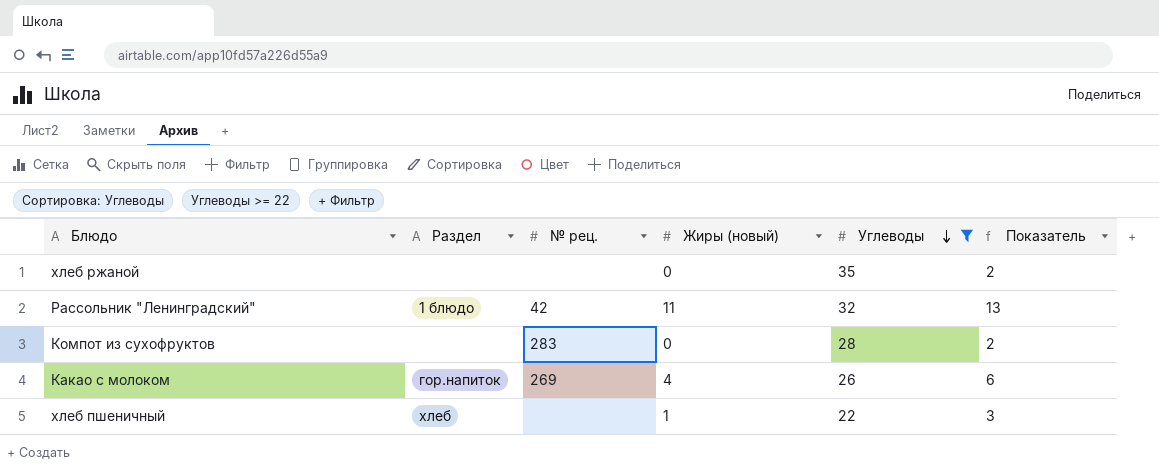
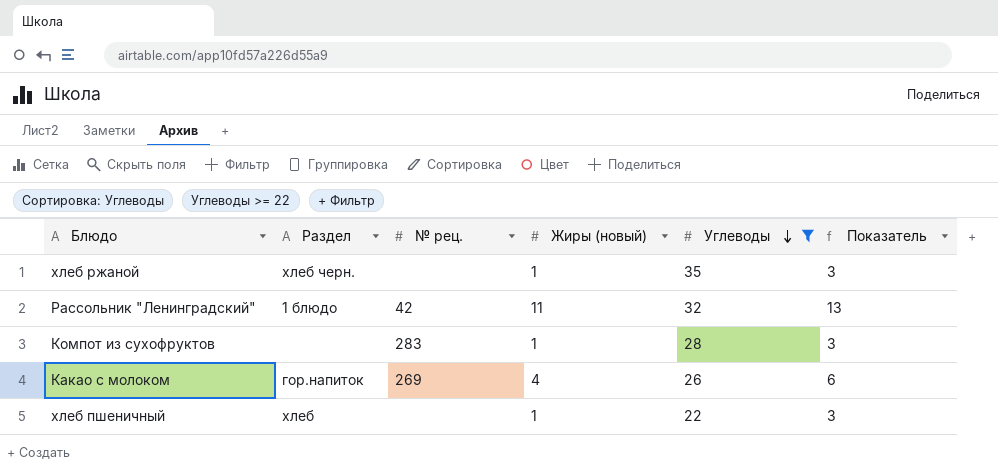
хлеб ржаной | Раздел: none -> хлеб черн.
хлеб ржаной | Жиры (новый): 0 -> 1
хлеб ржаной | Показатель: 2 -> 3
Компот из сухофруктов | Жиры (новый): 0 -> 1
Компот из сухофруктов | Показатель: 2 -> 3

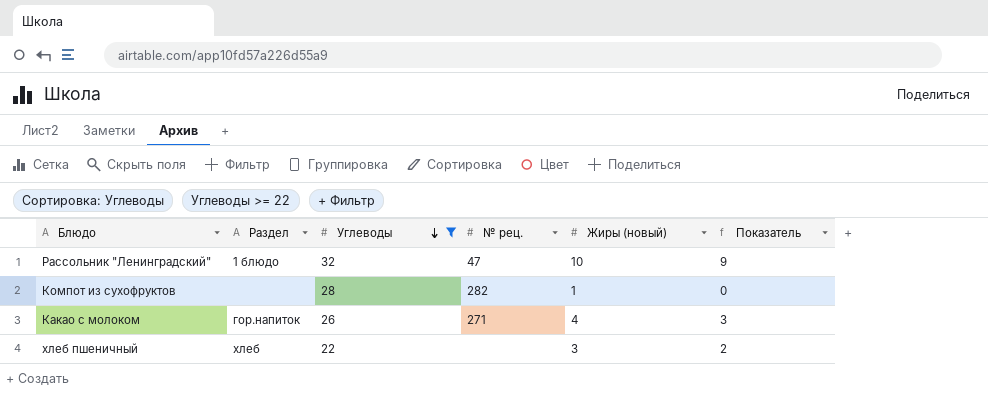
column Углеводы | position: 5 -> 3
column Показатель | formula: [Жиры (новый)] + 2 -> [Жиры (новый)] - 1
row хлеб ржаной: хлеб черн. | none | 1 | 35 | 3 -> none
Рассольник "Ленинградский" | № рец.: 42 -> 47
Рассольник "Ленинградский" | Жиры (новый): 11 -> 10
Компот из сухофруктов | № рец.: 283 -> 282
Какао с молоком | № рец.: 269 -> 271
хлеб пшеничный | Жиры (новый): 1 -> 3

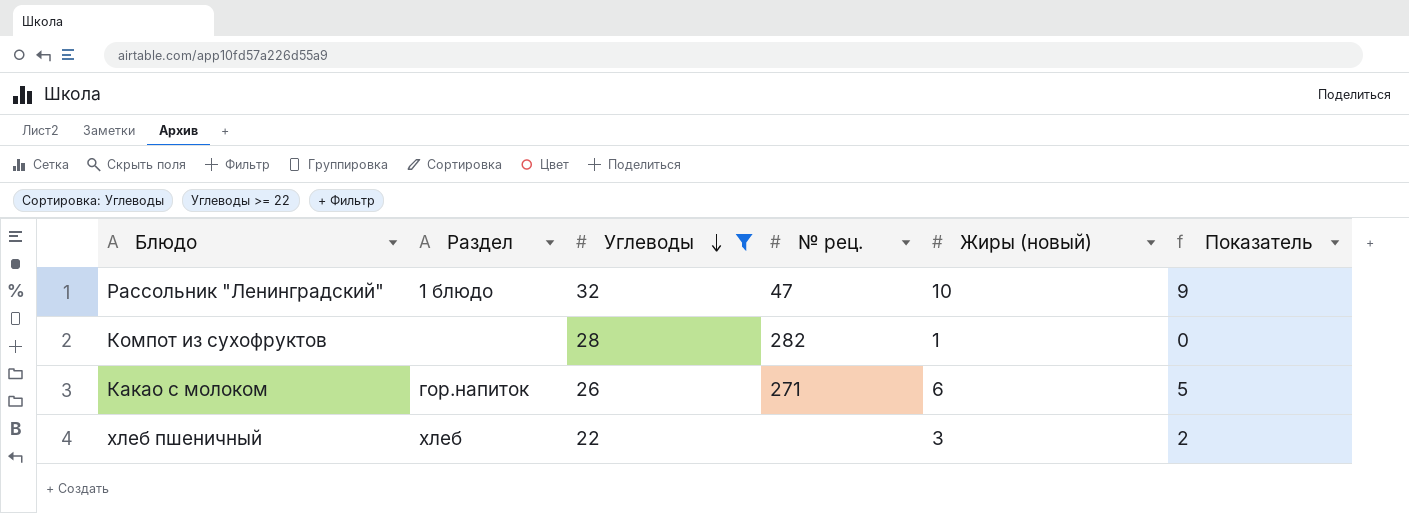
Какао с молоком | Жиры (новый): 4 -> 6
Какао с молоком | Показатель: 3 -> 5

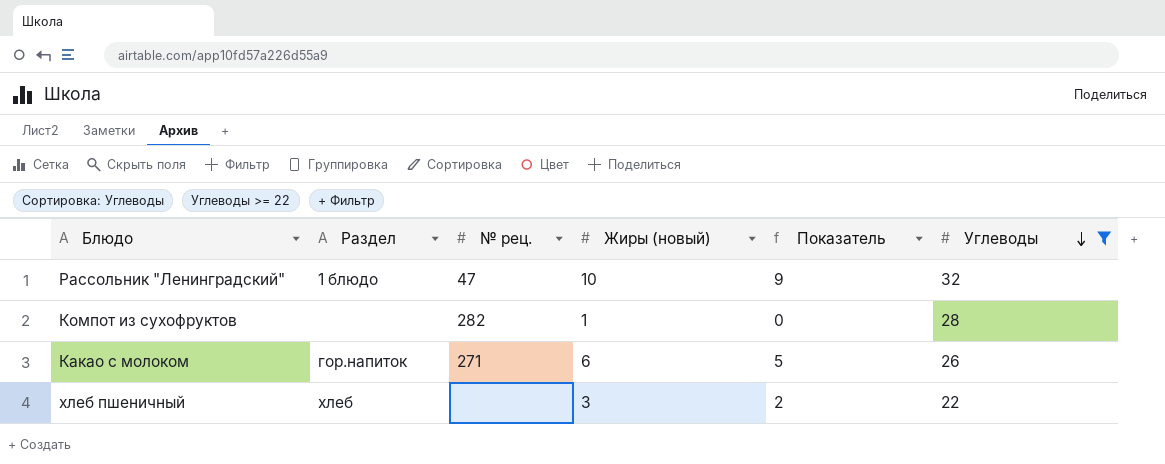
column Углеводы | position: 3 -> 6

